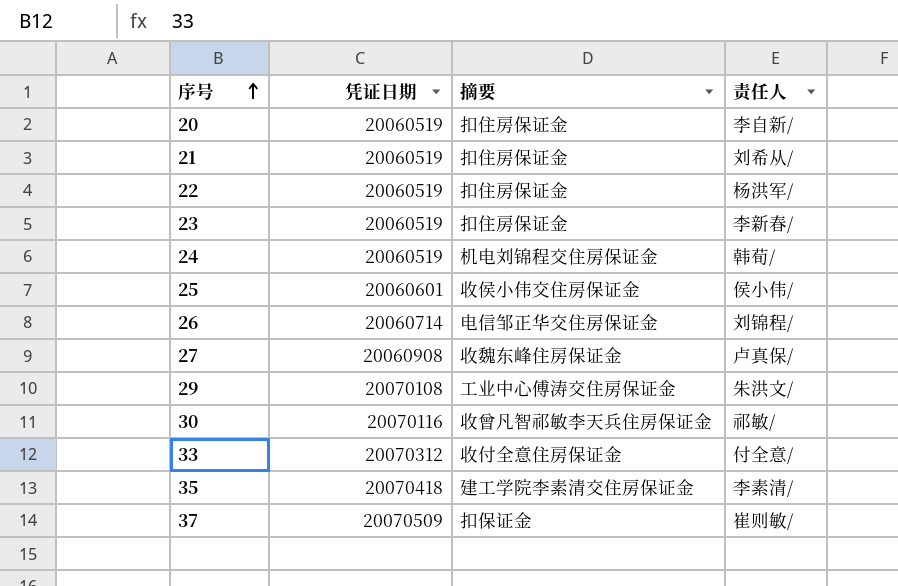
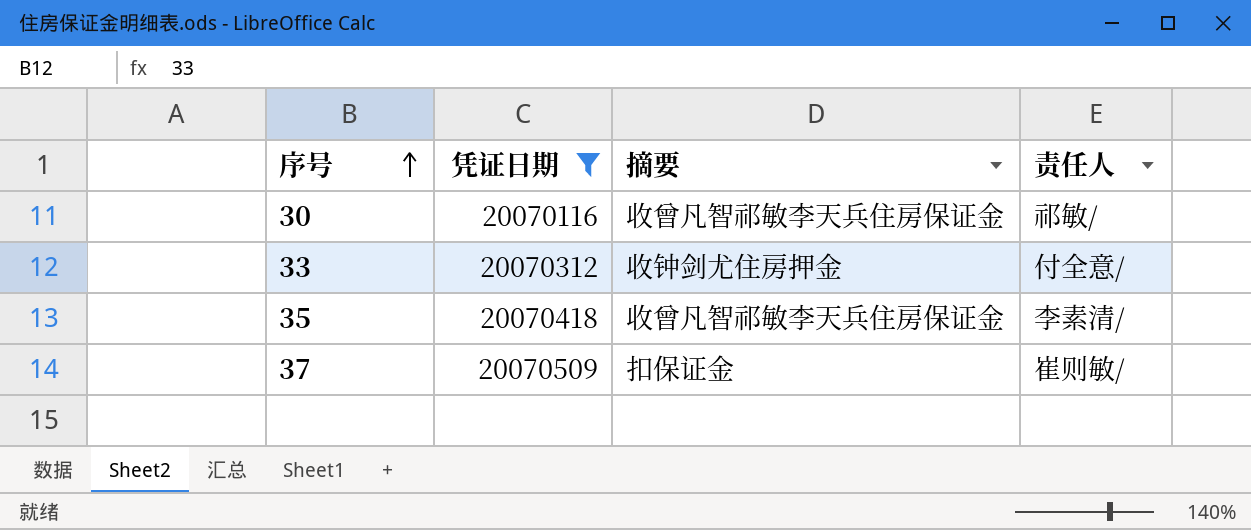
filter: none -> 凭证日期 >= 20070116
33 | 摘要: 收付全意住房保证金 -> 收钟剑尤住房押金
35 | 摘要: 建工学院李素清交住房保证金 -> 收曾凡智祁敏李天兵住房保证金

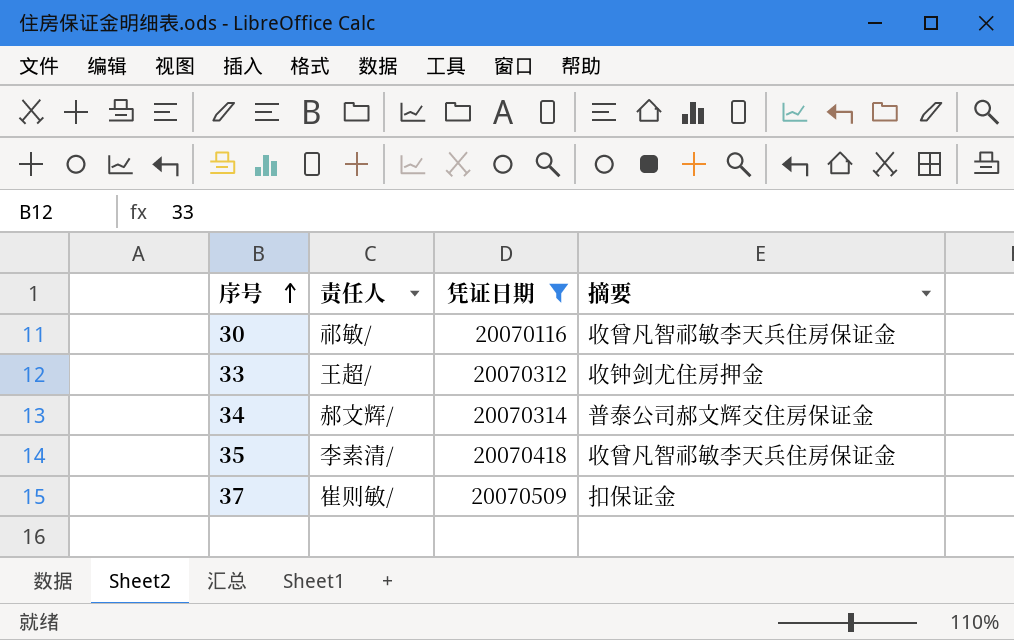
column 责任人 | position: 4 -> 2
33 | 责任人: 付全意/ -> 王超/
row 34: none -> 郝文辉/ | 20070314 | 普泰公司郝文辉交住房保证金

